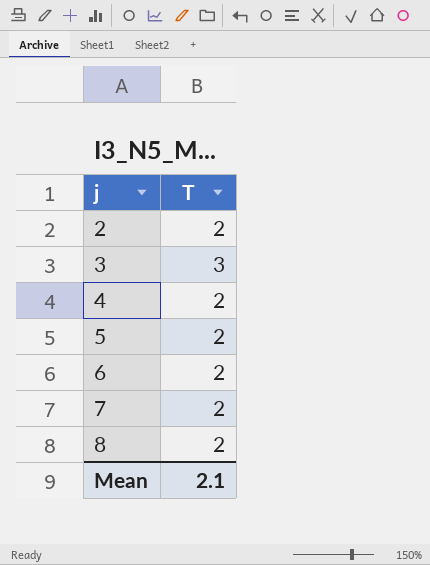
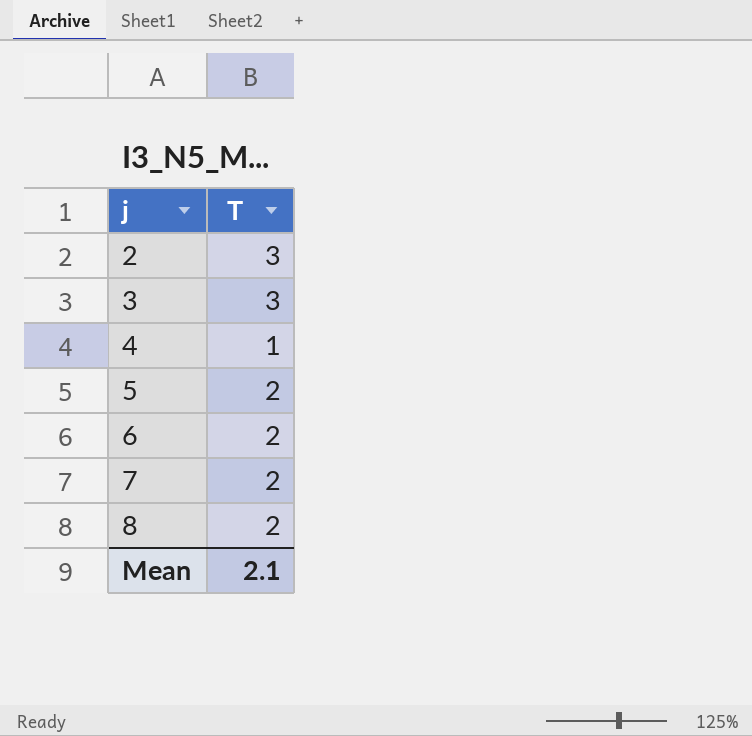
2 | T: 2 -> 3
4 | T: 2 -> 1

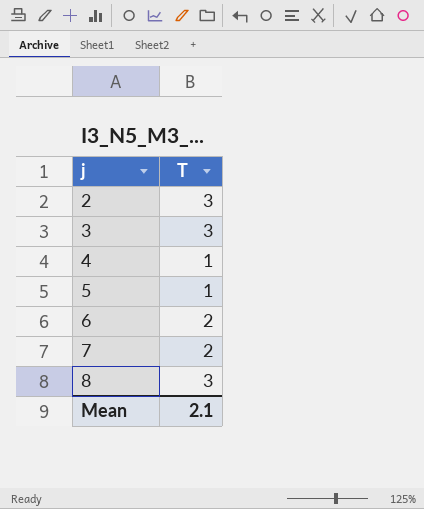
5 | T: 2 -> 1
8 | T: 2 -> 3

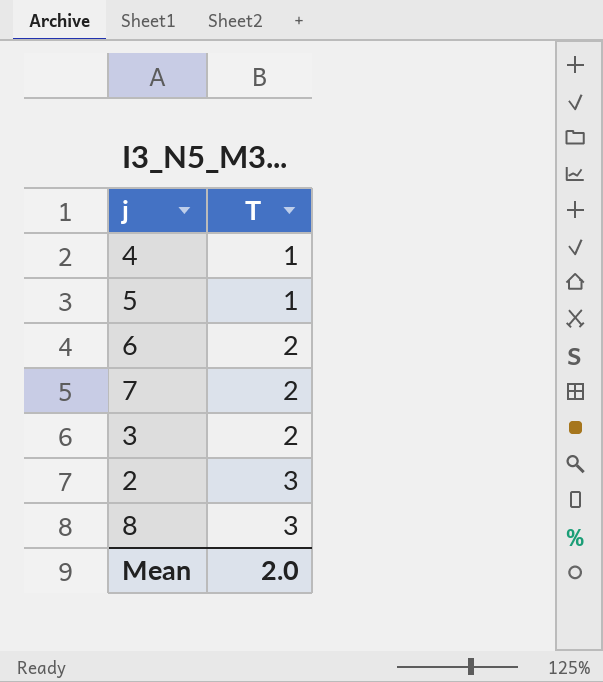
row order: j ascending -> T ascending
3 | T: 3 -> 2
Mean | T: 2.1 -> 2.0

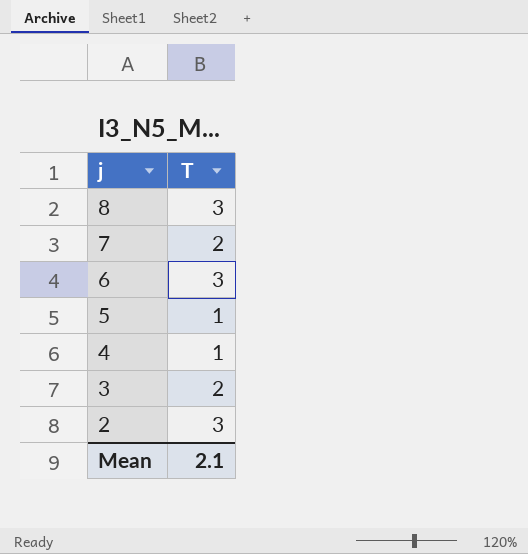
row order: T ascending -> j descending
6 | T: 2 -> 3
Mean | T: 2.0 -> 2.1

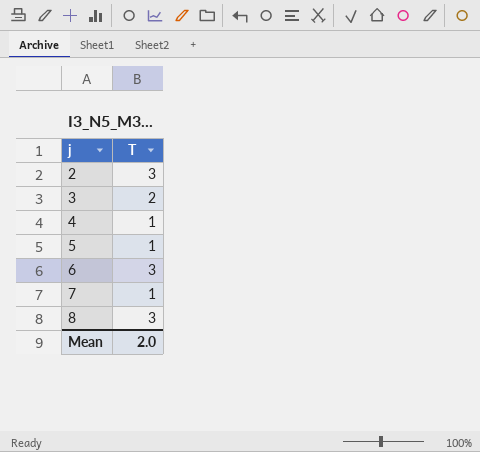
row order: j descending -> j ascending
7 | T: 2 -> 1
Mean | T: 2.1 -> 2.0

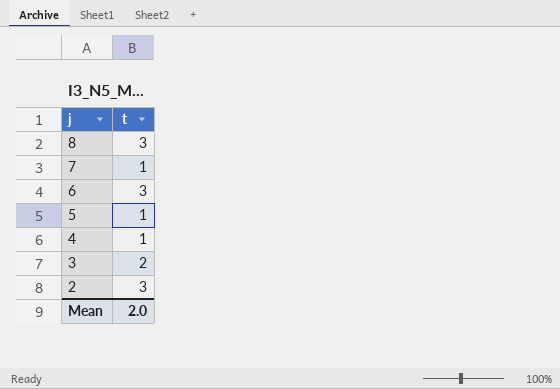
row order: j ascending -> j descending
column name: T -> t

